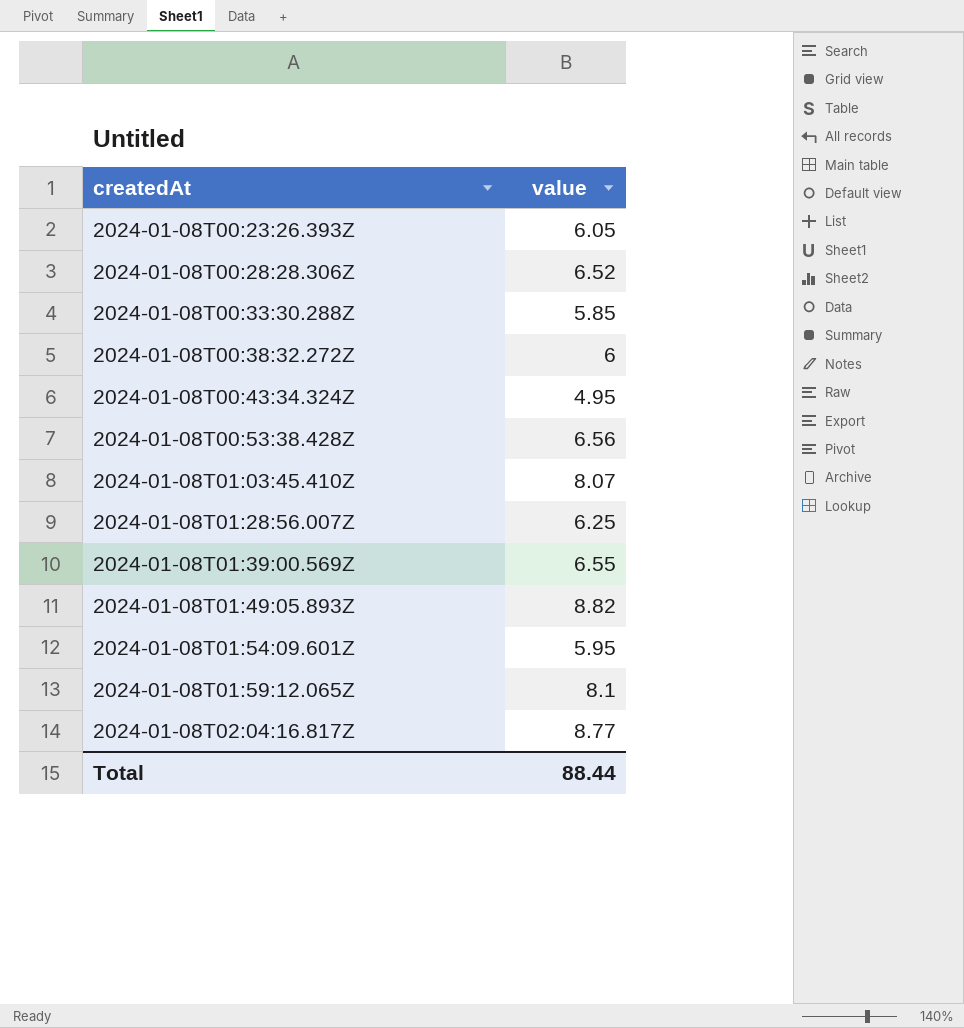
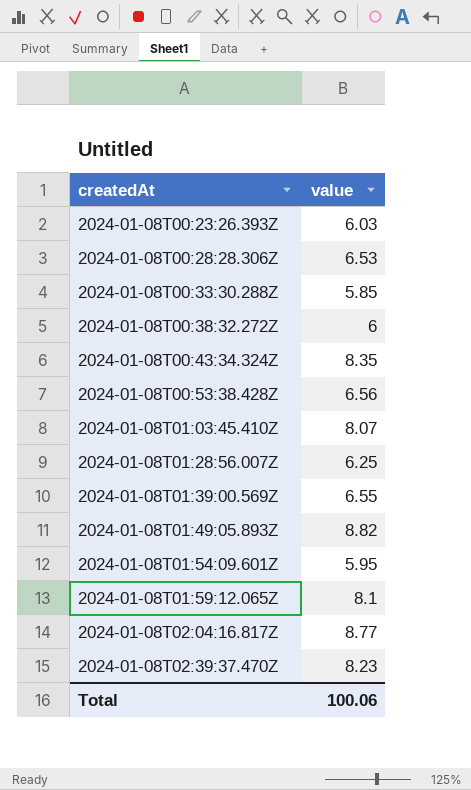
2024-01-08T00:23:26.393Z | value: 6.05 -> 6.03
2024-01-08T00:28:28.306Z | value: 6.52 -> 6.53
2024-01-08T00:43:34.324Z | value: 4.95 -> 8.35
row 2024-01-08T02:39:37.470Z: none -> 8.23
Total | value: 88.44 -> 100.06

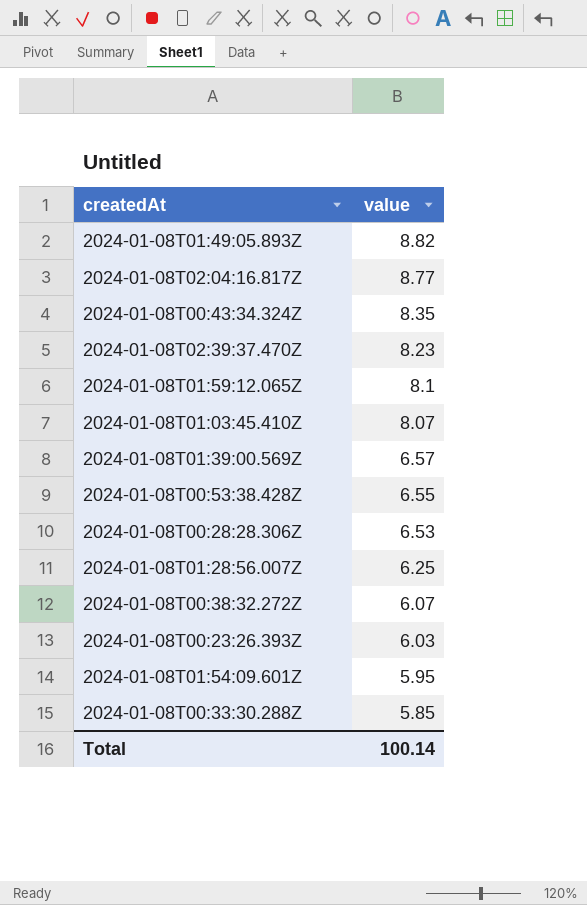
row order: createdAt ascending -> value descending
2024-01-08T01:39:00.569Z | value: 6.55 -> 6.57
2024-01-08T00:53:38.428Z | value: 6.56 -> 6.55
2024-01-08T00:38:32.272Z | value: 6 -> 6.07
Total | value: 100.06 -> 100.14

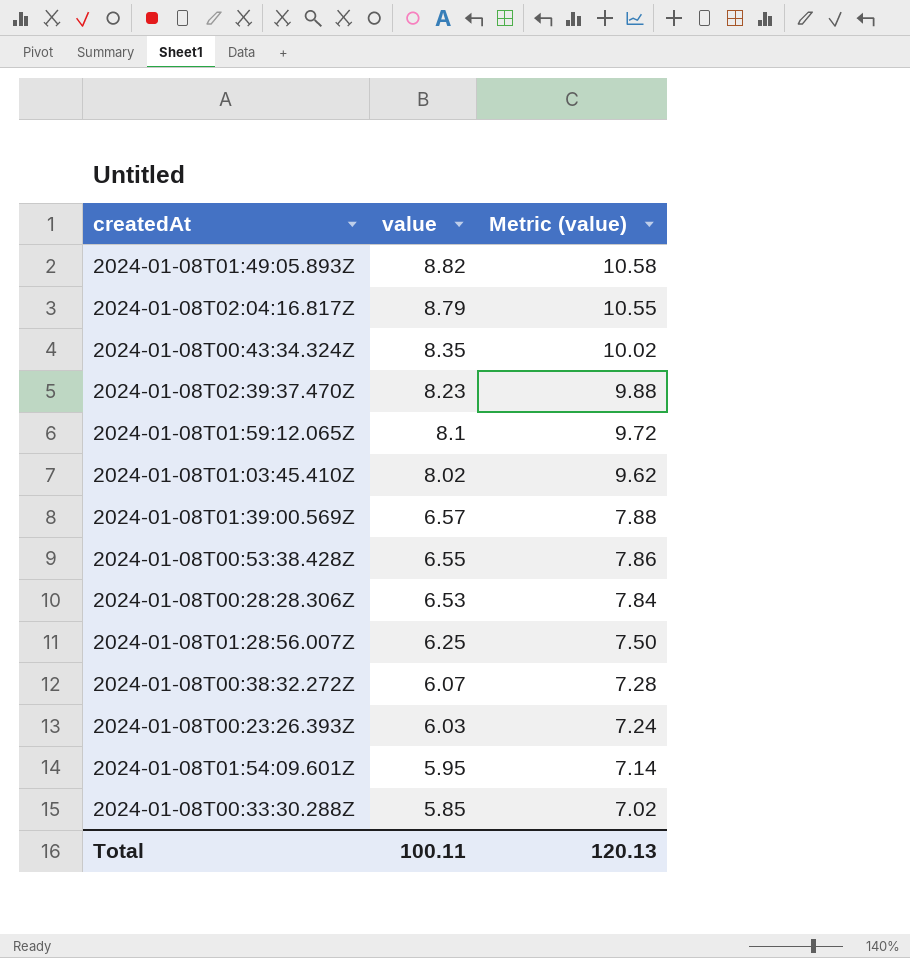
column Metric (value) | formula: none -> [value] * 1.2
2024-01-08T02:04:16.817Z | value: 8.77 -> 8.79
2024-01-08T01:03:45.410Z | value: 8.07 -> 8.02
Total | value: 100.14 -> 100.11

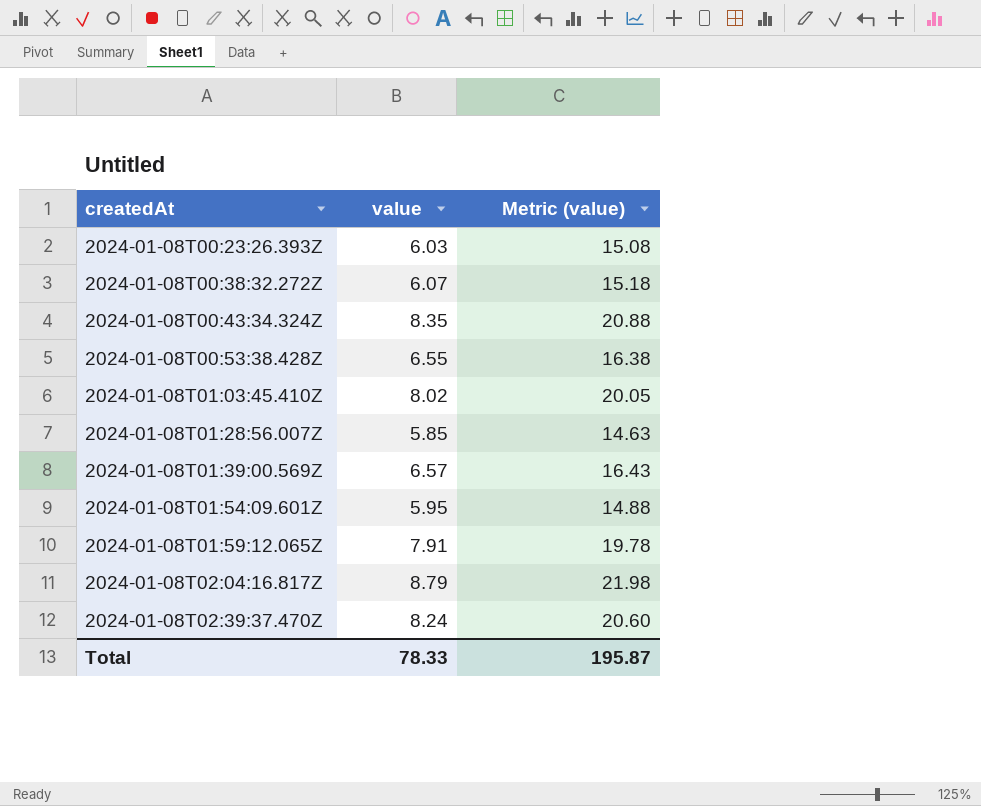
row order: value descending -> createdAt ascending
column Metric (value) | formula: [value] * 1.2 -> [value] * 2.5
row 2024-01-08T01:49:05.893Z: 8.82 | 10.58 -> none
row 2024-01-08T00:28:28.306Z: 6.53 | 7.84 -> none
row 2024-01-08T00:33:30.288Z: 5.85 | 7.02 -> none
2024-01-08T01:28:56.007Z | value: 6.25 -> 5.85
2024-01-08T01:59:12.065Z | value: 8.1 -> 7.91
2024-01-08T02:39:37.470Z | value: 8.23 -> 8.24
Total | value: 100.11 -> 78.33
Total | Metric (value): 120.13 -> 195.87

